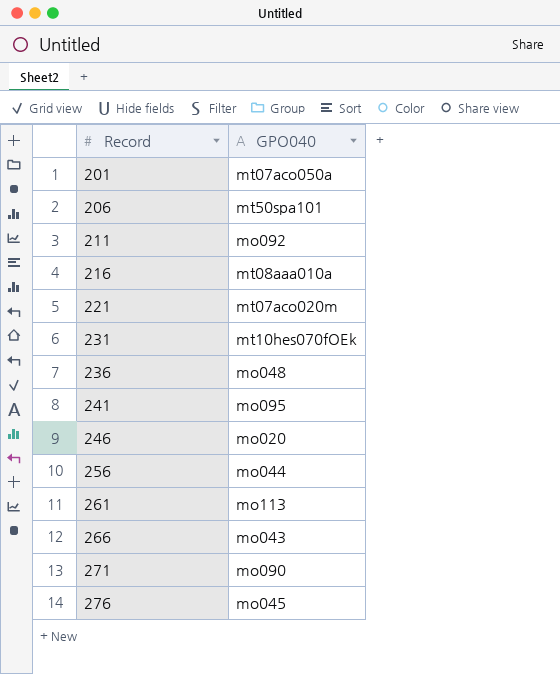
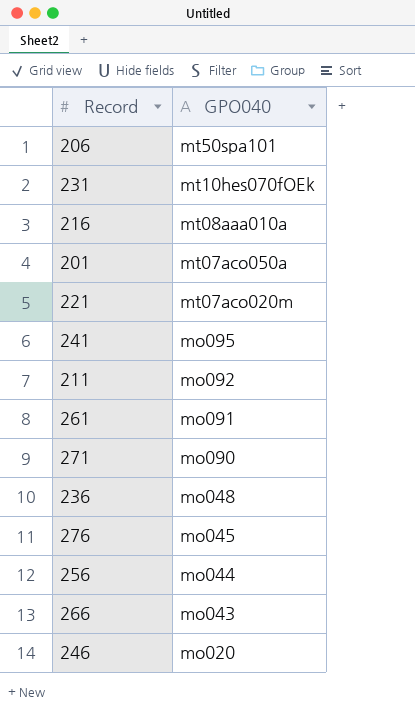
row order: Record ascending -> GPO040 descending
261 | GPO040: mo113 -> mo091

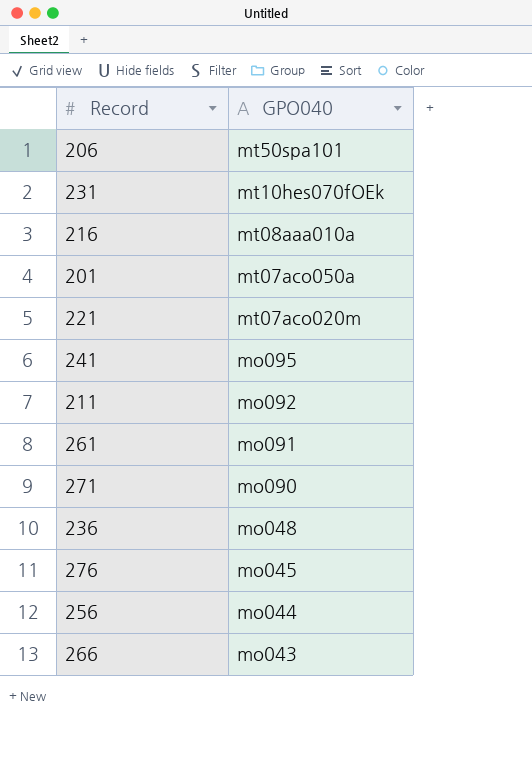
row 246: mo020 -> none

